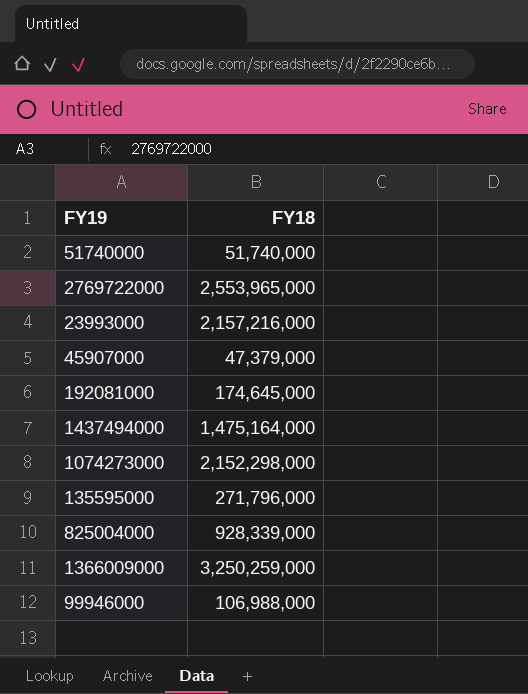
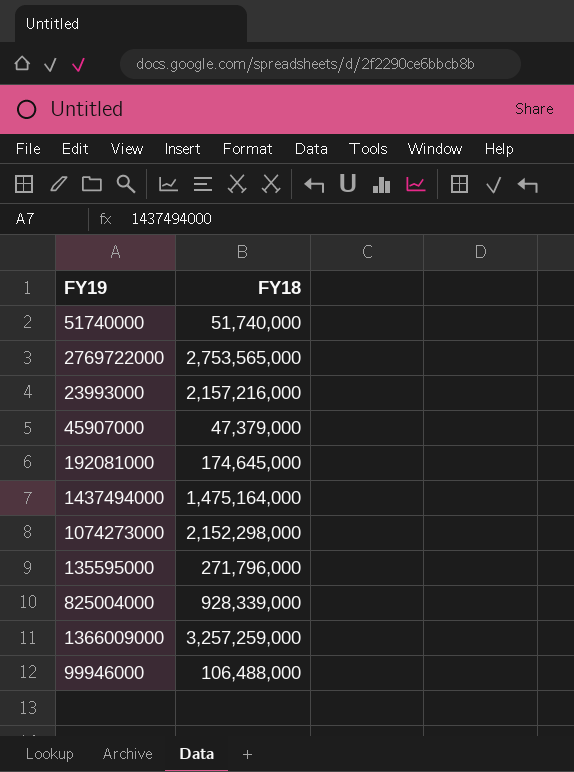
2769722000 | FY18: 2,553,965,000 -> 2,753,565,000
1366009000 | FY18: 3,250,259,000 -> 3,257,259,000
99946000 | FY18: 106,988,000 -> 106,488,000

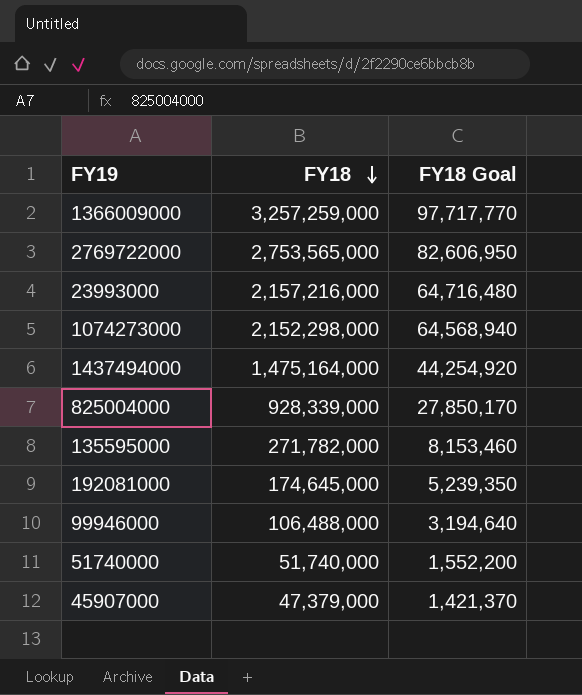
row order: none -> FY18 descending
column FY18 Goal | formula: none -> [FY18] * 0.03
135595000 | FY18: 271,796,000 -> 271,782,000

